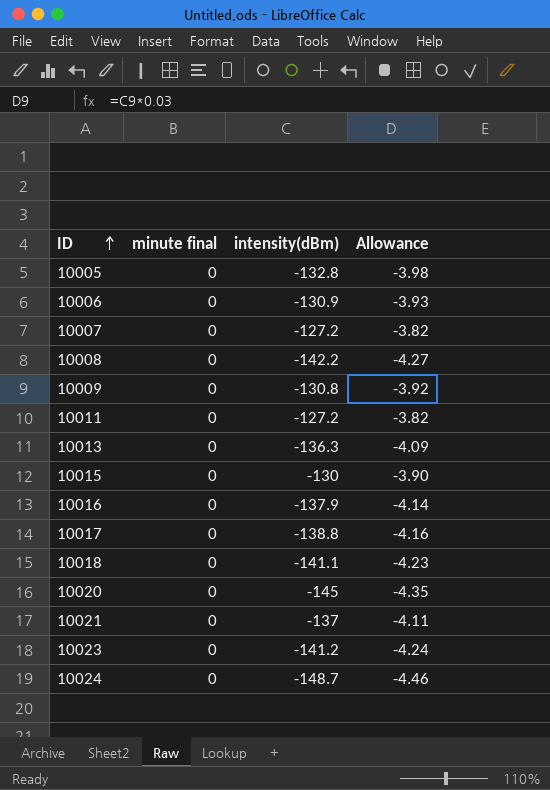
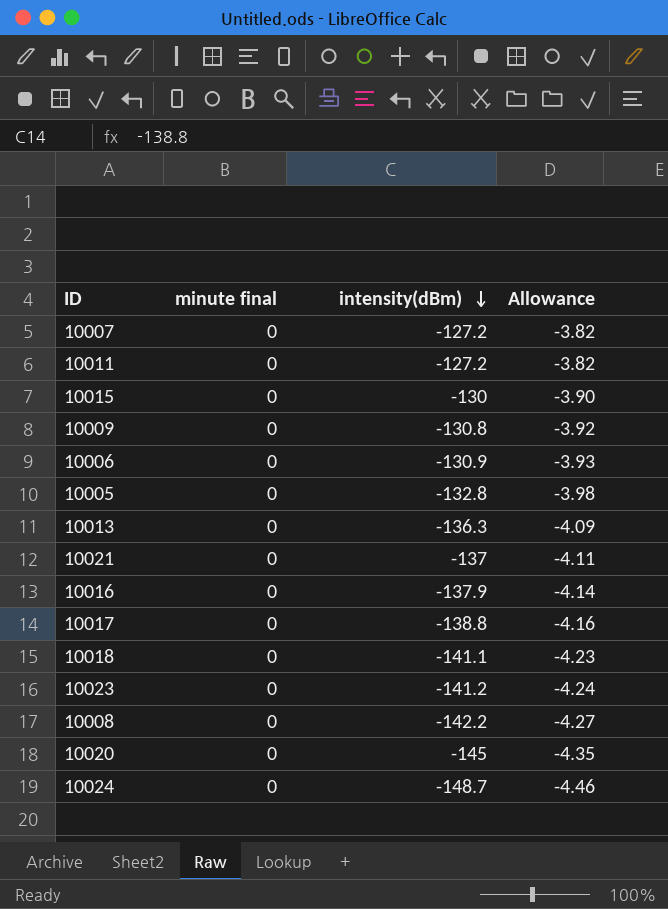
row order: ID ascending -> intensity(dBm) descending

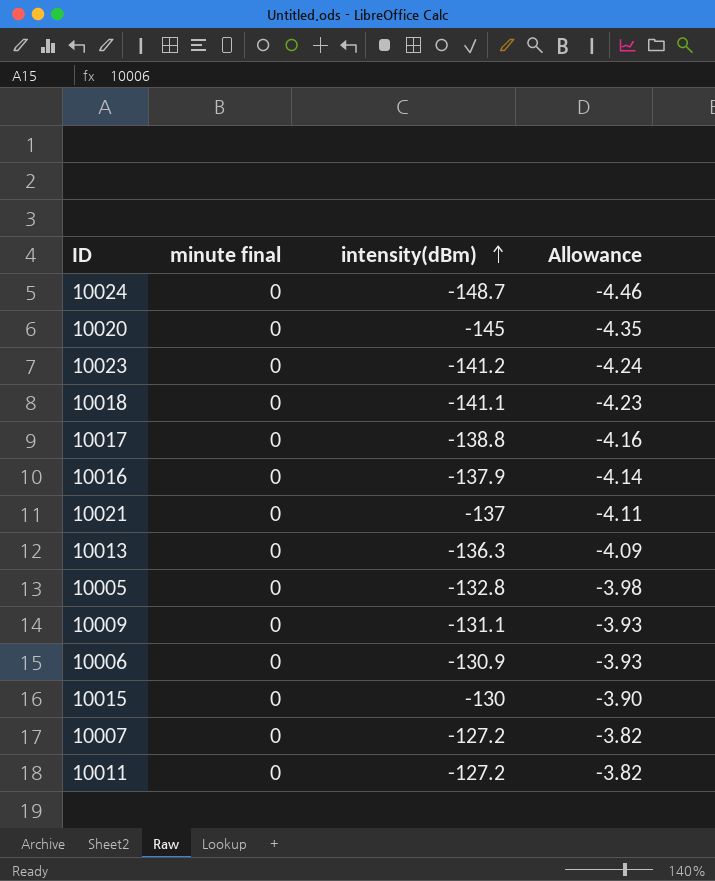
row order: intensity(dBm) descending -> intensity(dBm) ascending
row 10008: 0 | -142.2 | -4.27 -> none
10009 | intensity(dBm): -130.8 -> -131.1
10009 | Allowance: -3.92 -> -3.93

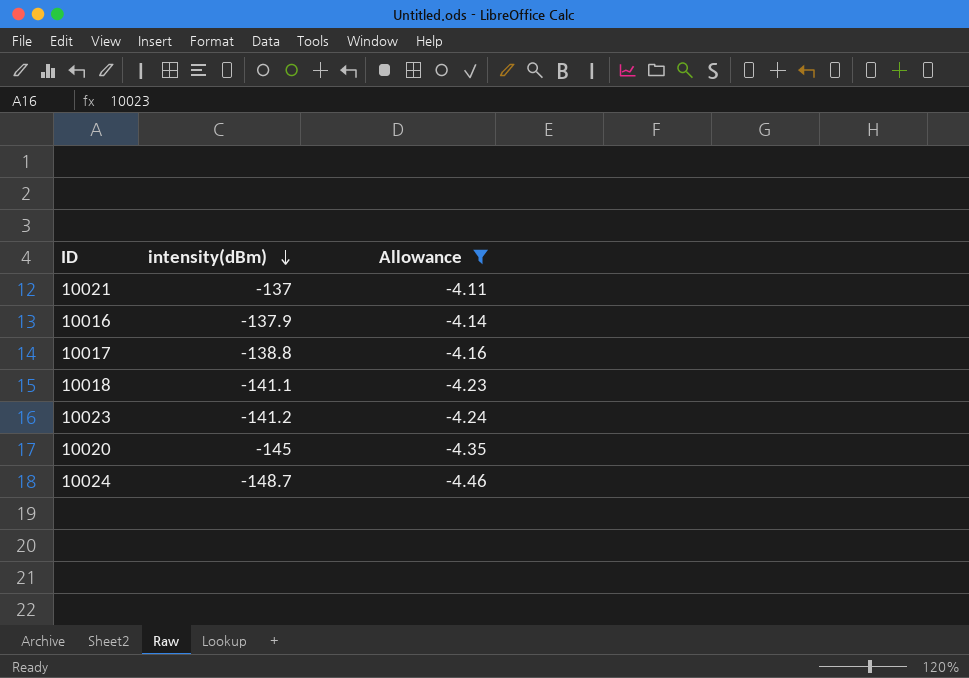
filter: none -> Allowance <= -4.11
row order: intensity(dBm) ascending -> intensity(dBm) descending
column minute final | position: 2 -> none

